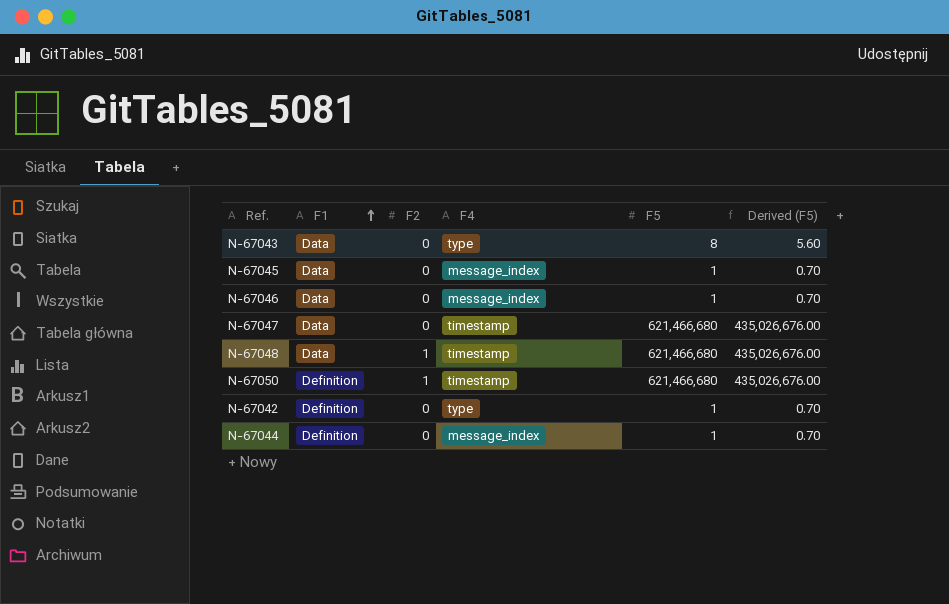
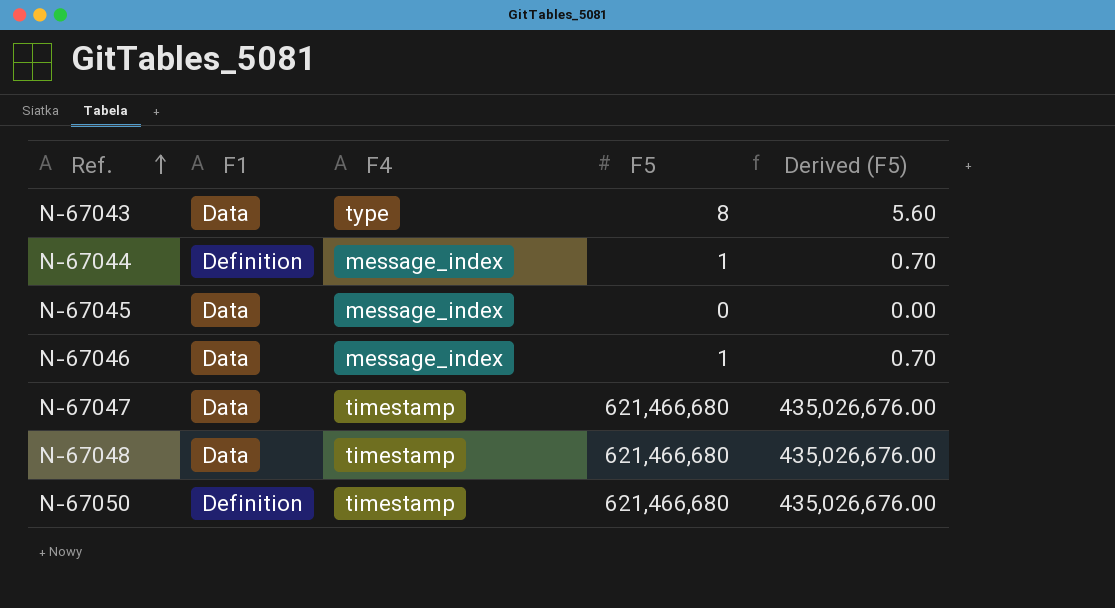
row order: F1 ascending -> Ref. ascending
column F2 | position: 3 -> none
row N-67042: Definition | 0 | type | 1 | 0.70 -> none
N-67045 | F5: 1 -> 0
N-67045 | Derived (F5): 0.70 -> 0.00

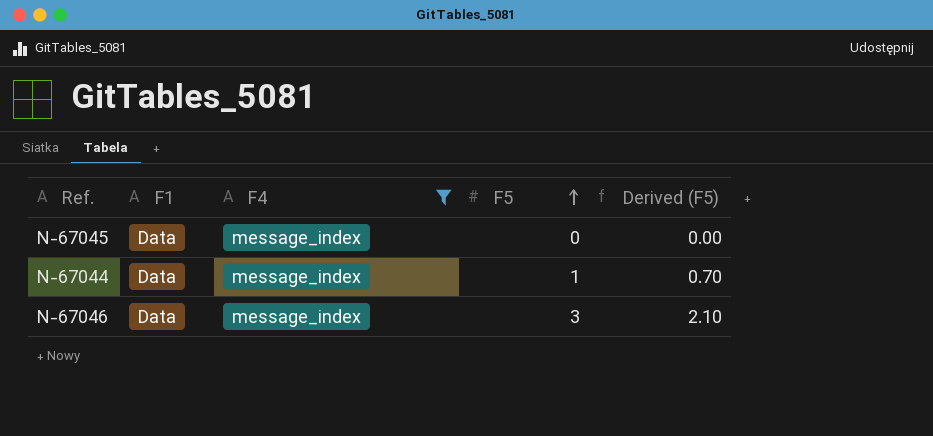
filter: none -> F4 = message_index
row order: Ref. ascending -> F5 ascending
N-67044 | F1: Definition -> Data
N-67046 | F5: 1 -> 3
N-67046 | Derived (F5): 0.70 -> 2.10

